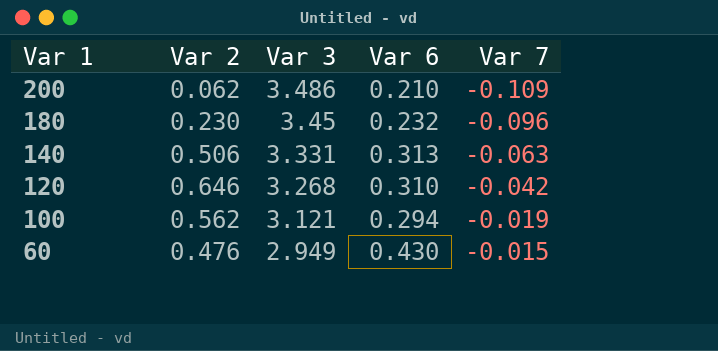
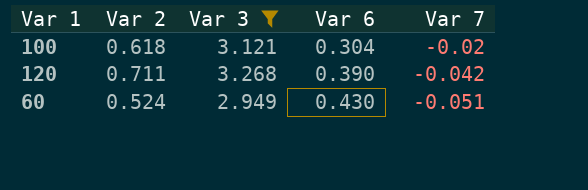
filter: none -> Var 3 <= 3.268
row order: Var 1 descending -> Var 6 ascending
100 | Var 2: 0.562 -> 0.618
100 | Var 6: 0.294 -> 0.304
100 | Var 7: -0.019 -> -0.02
120 | Var 2: 0.646 -> 0.711
120 | Var 6: 0.310 -> 0.390
60 | Var 2: 0.476 -> 0.524
60 | Var 7: -0.015 -> -0.051

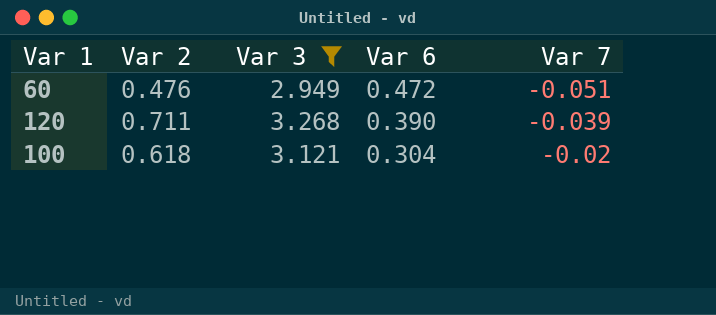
row order: Var 6 ascending -> Var 6 descending
60 | Var 2: 0.524 -> 0.476
60 | Var 6: 0.430 -> 0.472
120 | Var 7: -0.042 -> -0.039

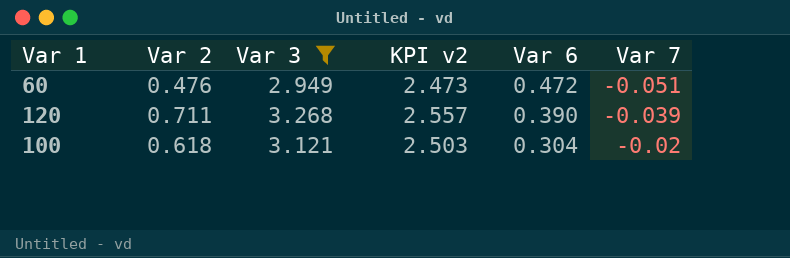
column KPI v2 | formula: none -> [Var 3] - [Var 2]

